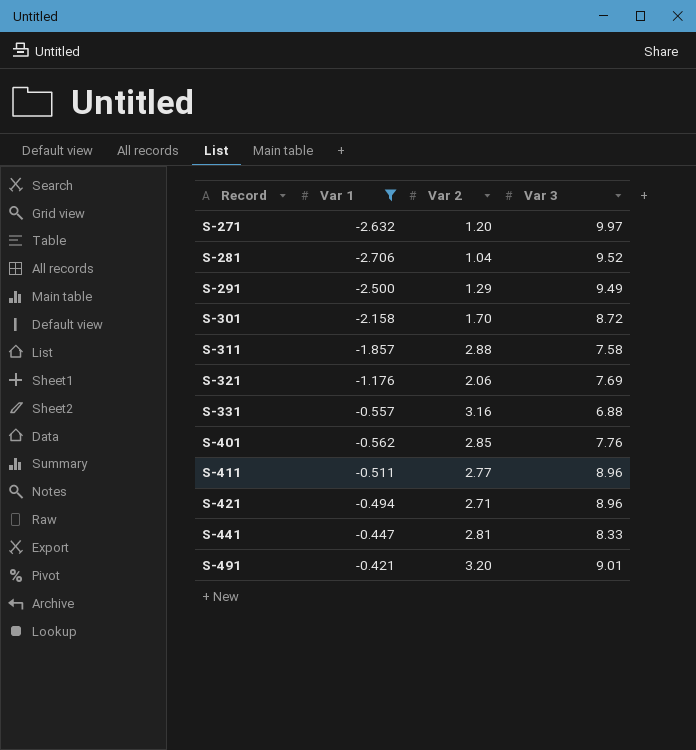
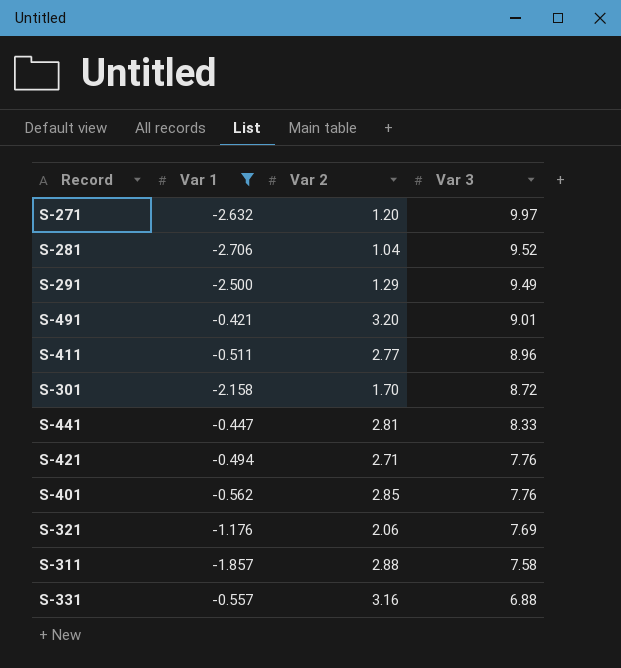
row order: Record ascending -> Var 3 descending
S-421 | Var 3: 8.96 -> 7.76

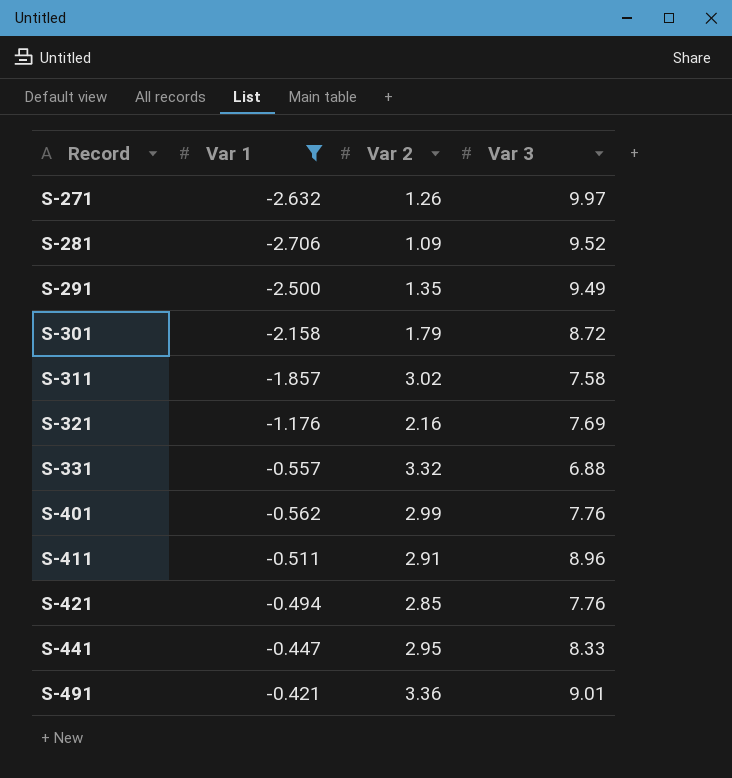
row order: Var 3 descending -> Record ascending
S-271 | Var 2: 1.20 -> 1.26
S-281 | Var 2: 1.04 -> 1.09
S-291 | Var 2: 1.29 -> 1.35
S-301 | Var 2: 1.70 -> 1.79
S-311 | Var 2: 2.88 -> 3.02
S-321 | Var 2: 2.06 -> 2.16
S-331 | Var 2: 3.16 -> 3.32
S-401 | Var 2: 2.85 -> 2.99
S-411 | Var 2: 2.77 -> 2.91
S-421 | Var 2: 2.71 -> 2.85
S-441 | Var 2: 2.81 -> 2.95
S-491 | Var 2: 3.20 -> 3.36

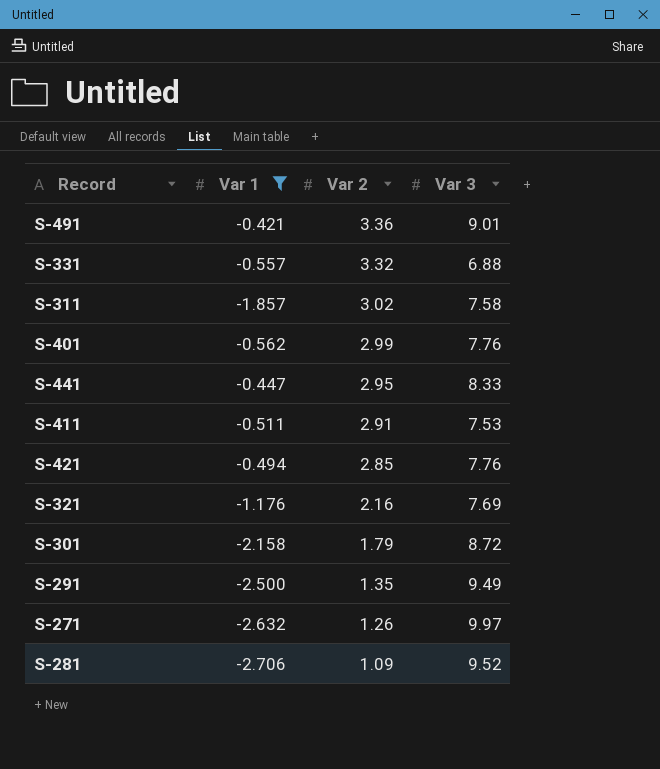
row order: Record ascending -> Var 2 descending
S-411 | Var 3: 8.96 -> 7.53

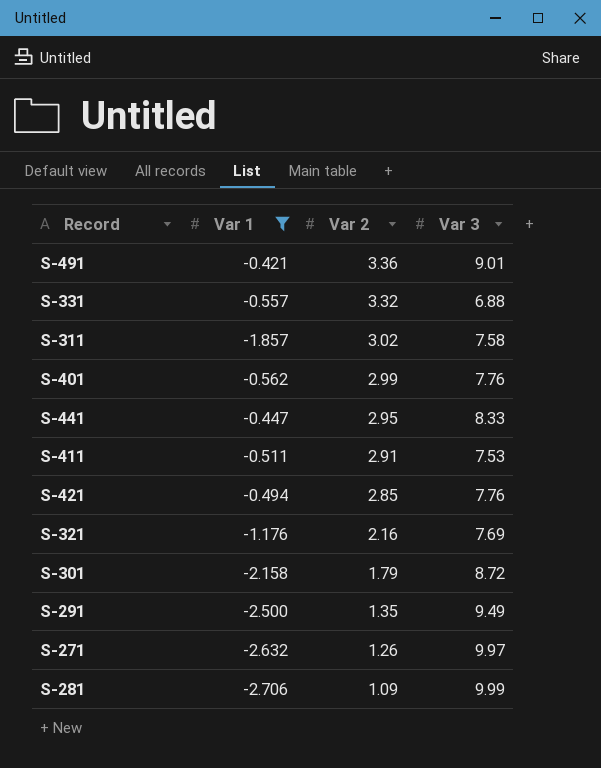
S-281 | Var 3: 9.52 -> 9.99

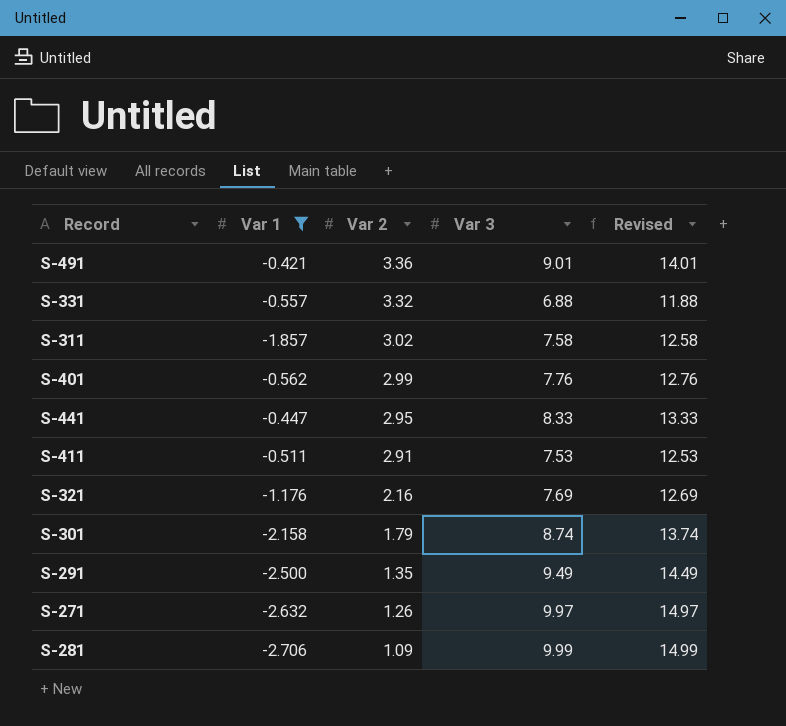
column Revised | formula: none -> [Var 3] + 5
row S-421: -0.494 | 2.85 | 7.76 -> none
S-301 | Var 3: 8.72 -> 8.74

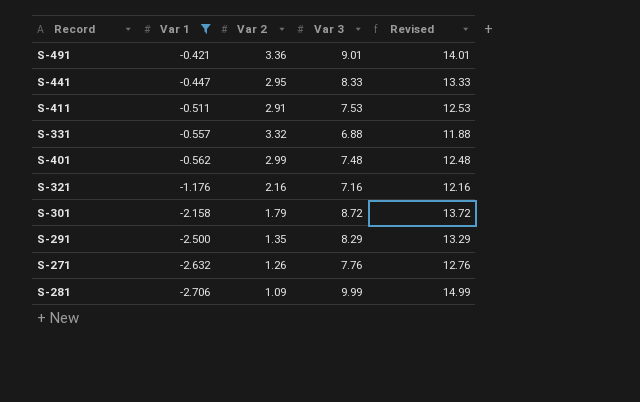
row order: Var 2 descending -> Var 1 descending
row S-311: -1.857 | 3.02 | 7.58 | 12.58 -> none
S-401 | Var 3: 7.76 -> 7.48
S-401 | Revised: 12.76 -> 12.48
S-321 | Var 3: 7.69 -> 7.16
S-321 | Revised: 12.69 -> 12.16
S-301 | Var 3: 8.74 -> 8.72
S-301 | Revised: 13.74 -> 13.72
S-291 | Var 3: 9.49 -> 8.29
S-291 | Revised: 14.49 -> 13.29
S-271 | Var 3: 9.97 -> 7.76
S-271 | Revised: 14.97 -> 12.76

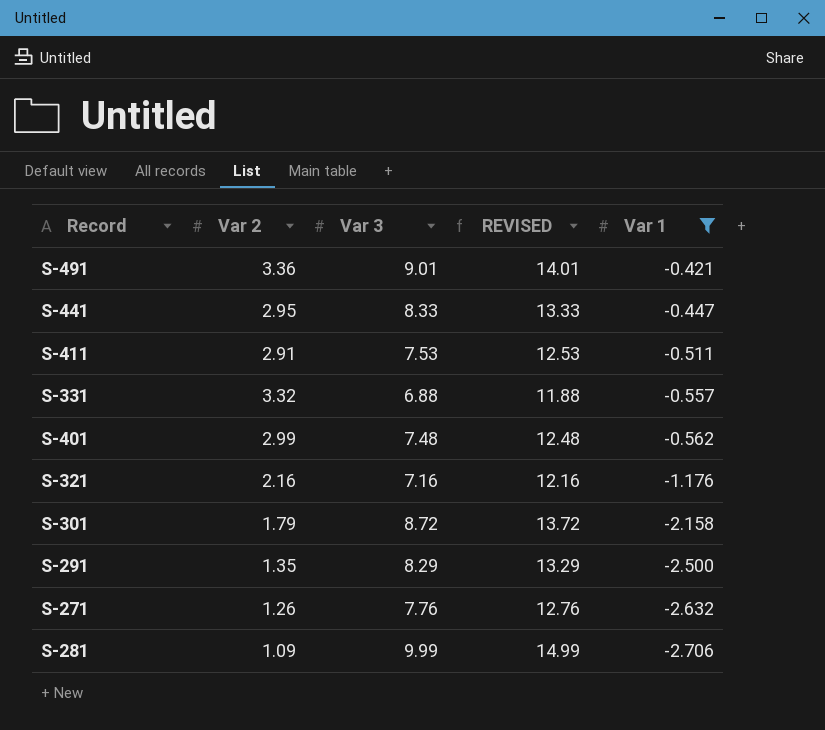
column name: Revised -> REVISED
column Var 1 | position: 2 -> 5

